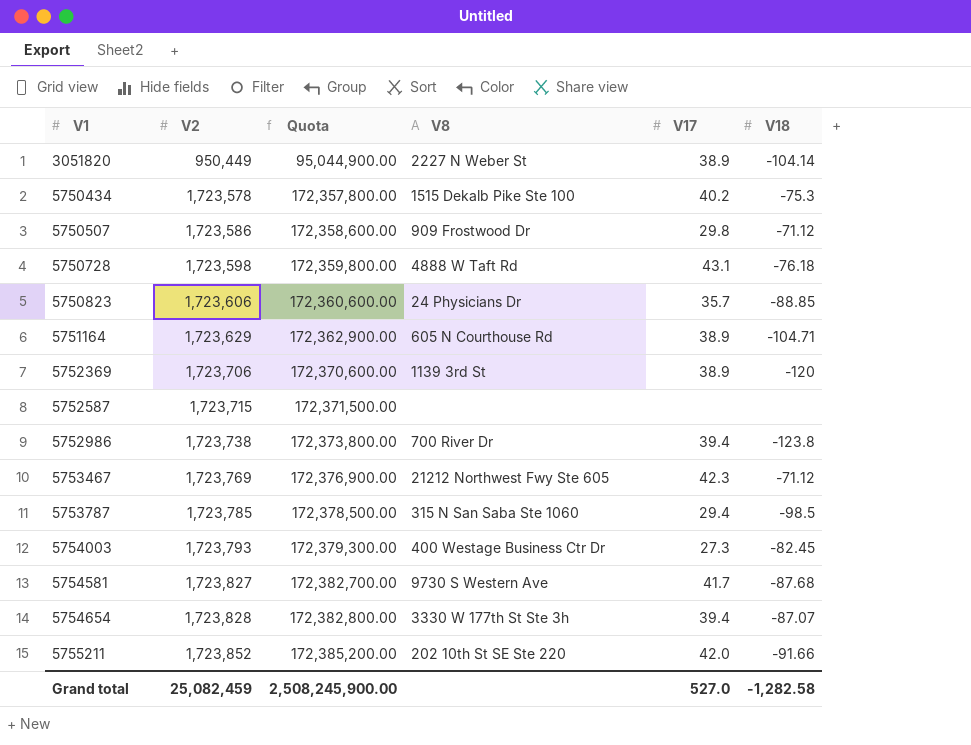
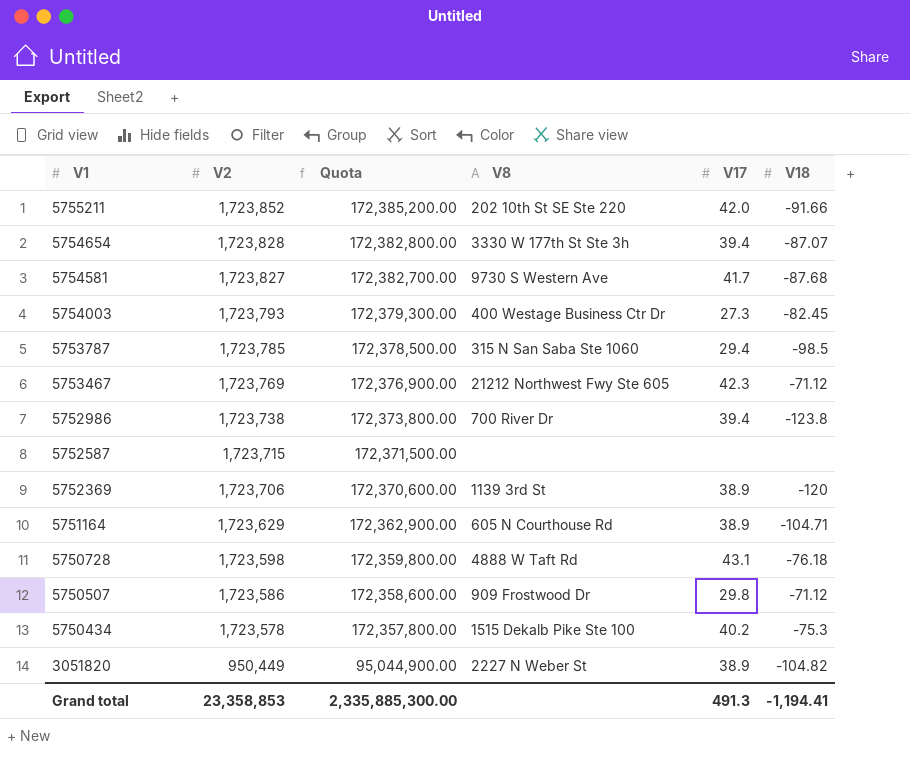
row order: V1 ascending -> V1 descending
row 5750823: 1,723,606 | 172,360,600.00 | 24 Physicians Dr | 35.7 | -88.85 -> none
3051820 | V18: -104.14 -> -104.82
Grand total | V2: 25,082,459 -> 23,358,853
Grand total | Quota: 2,508,245,900.00 -> 2,335,885,300.00
Grand total | V17: 527.0 -> 491.3
Grand total | V18: -1,282.58 -> -1,194.41

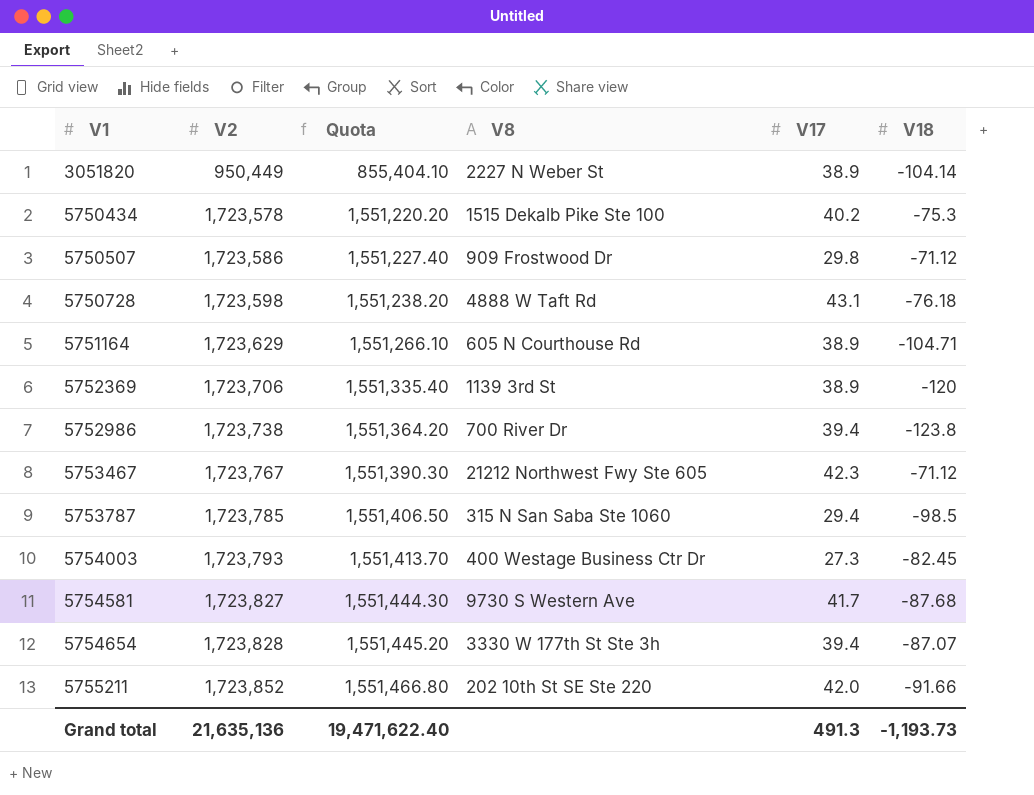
row order: V1 descending -> V1 ascending
column Quota | formula: [V2] * 100 -> [V2] * 0.9
row 5752587: 1,723,715 | 172,371,500.00 | none | none | none -> none
3051820 | V18: -104.82 -> -104.14
5753467 | V2: 1,723,769 -> 1,723,767
Grand total | V2: 23,358,853 -> 21,635,136
Grand total | Quota: 2,335,885,300.00 -> 19,471,622.40
Grand total | V18: -1,194.41 -> -1,193.73

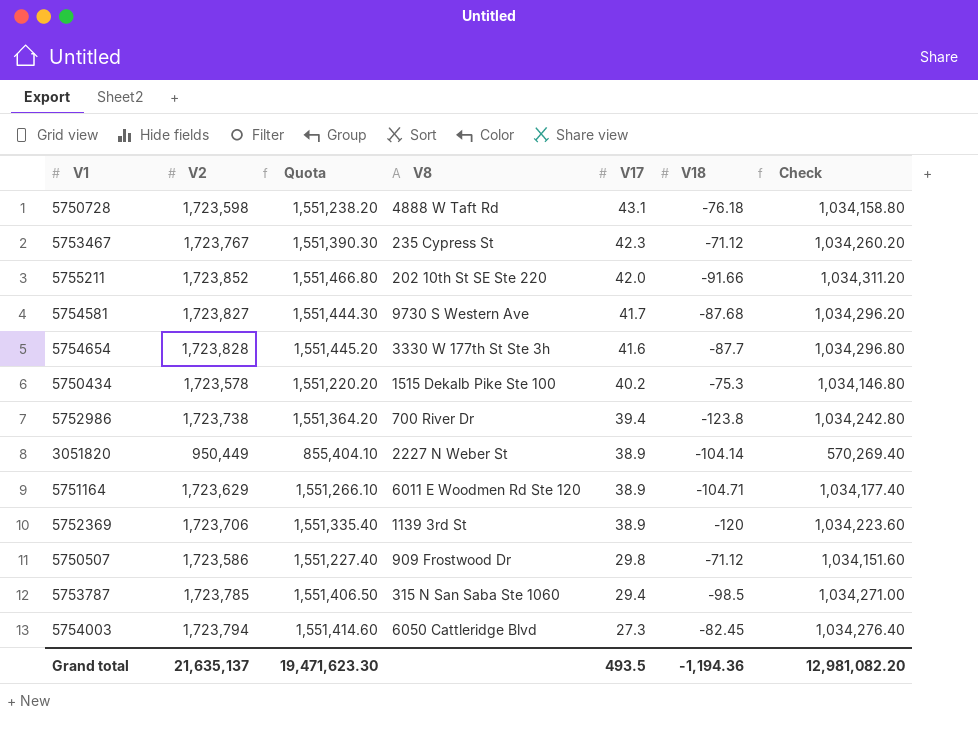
row order: V1 ascending -> V17 descending
column Check | formula: none -> [V2] * 0.6
5753467 | V8: 21212 Northwest Fwy Ste 605 -> 235 Cypress St
5754654 | V17: 39.4 -> 41.6
5754654 | V18: -87.07 -> -87.7
5751164 | V8: 605 N Courthouse Rd -> 6011 E Woodmen Rd Ste 120
5754003 | V2: 1,723,793 -> 1,723,794
5754003 | Quota: 1,551,413.70 -> 1,551,414.60
5754003 | V8: 400 Westage Business Ctr Dr -> 6050 Cattleridge Blvd
Grand total | V2: 21,635,136 -> 21,635,137
Grand total | Quota: 19,471,622.40 -> 19,471,623.30
Grand total | V17: 491.3 -> 493.5
Grand total | V18: -1,193.73 -> -1,194.36

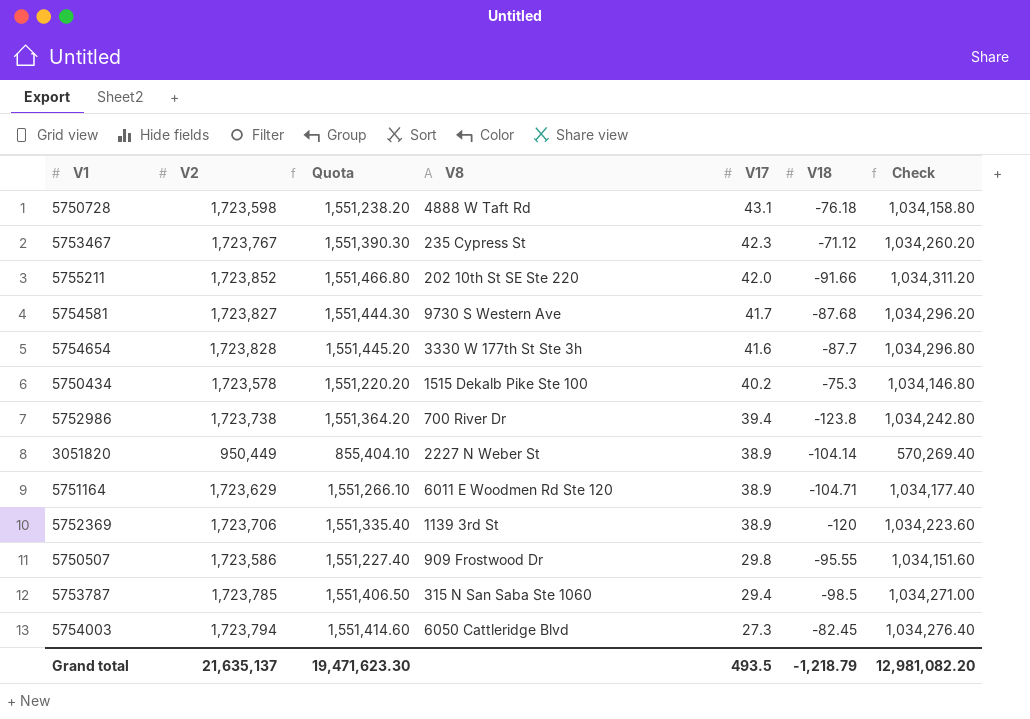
5750507 | V18: -71.12 -> -95.55
Grand total | V18: -1,194.36 -> -1,218.79

